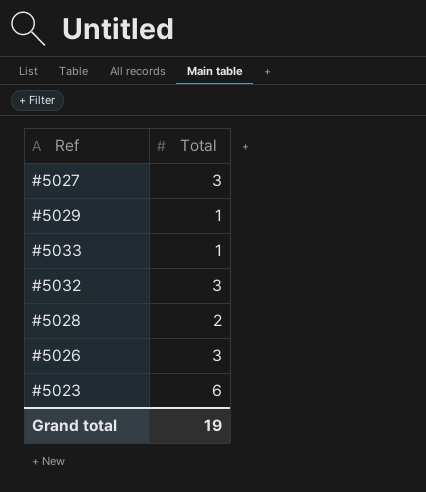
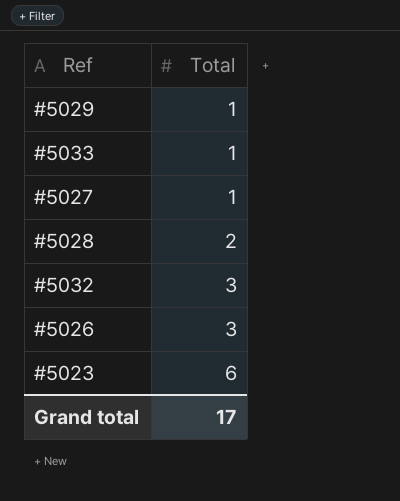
row order: none -> Total ascending
#5027 | Total: 3 -> 1
Grand total | Total: 19 -> 17

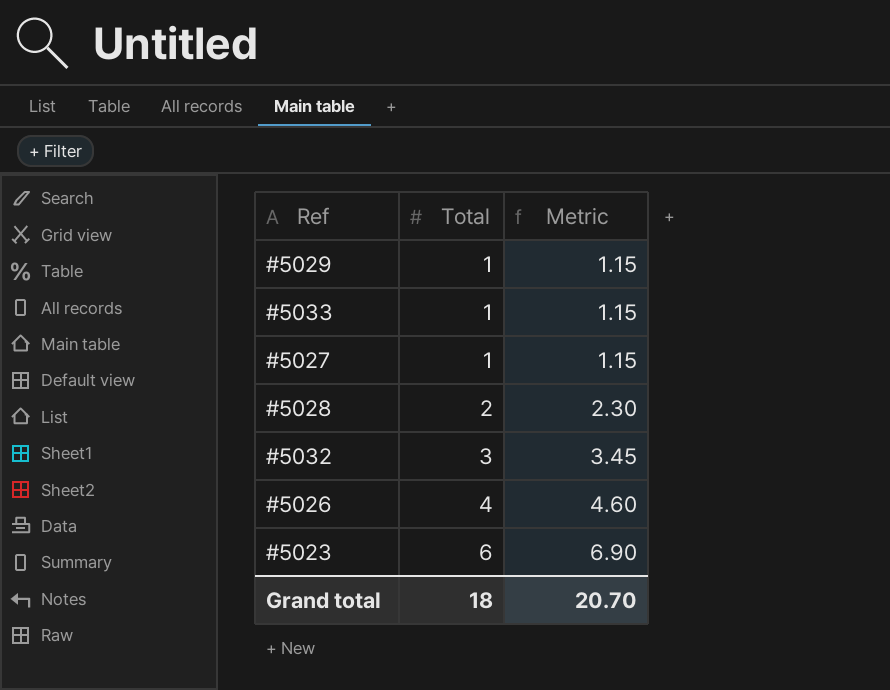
column Metric | formula: none -> [Total] * 1.15
#5026 | Total: 3 -> 4
Grand total | Total: 17 -> 18

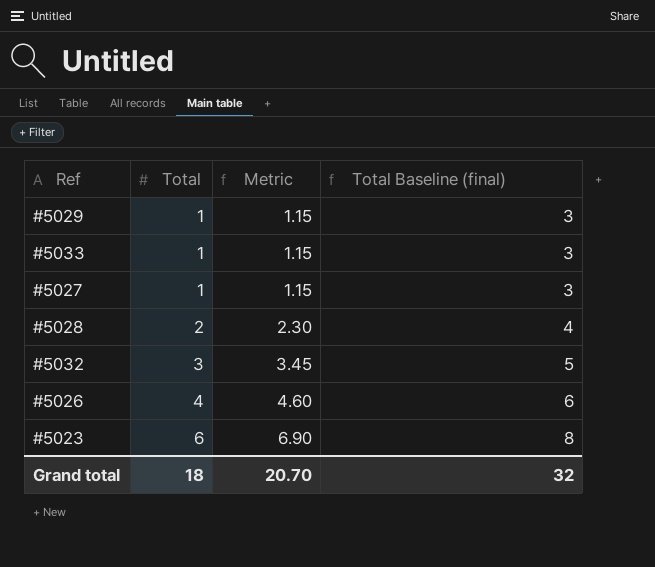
column Total Baseline (final) | formula: none -> [Total] + 2

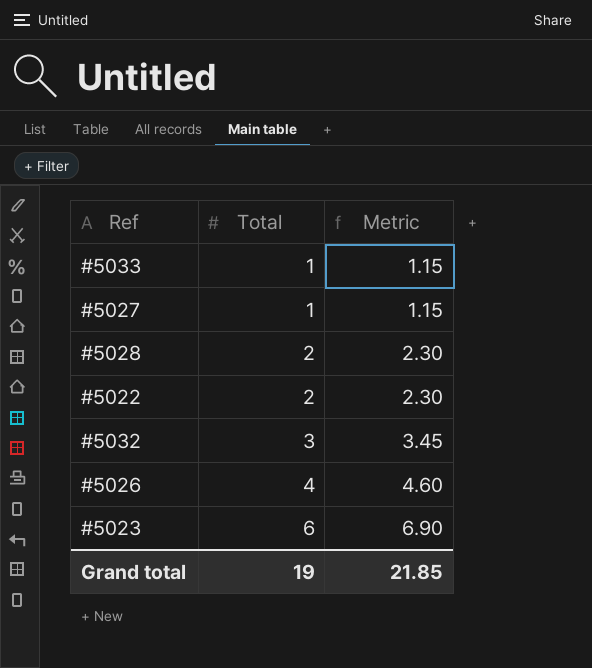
column Total Baseline (final) | formula: [Total] + 2 -> none
row #5029: 1 | 1.15 | 3 -> none
row #5022: none -> 2 | 2.30
Grand total | Total: 18 -> 19
Grand total | Metric: 20.70 -> 21.85

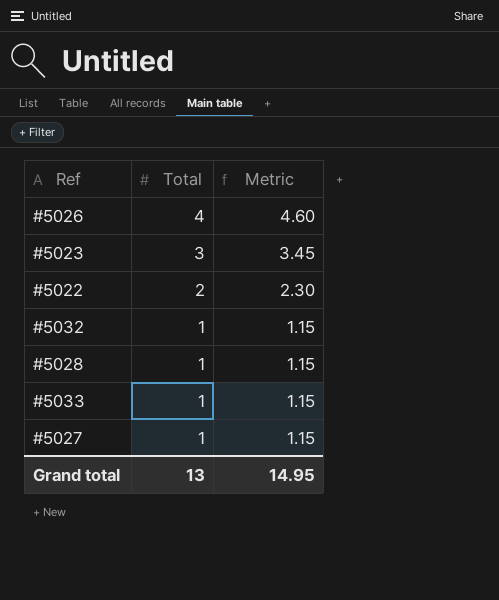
row order: Total ascending -> Total descending
#5023 | Total: 6 -> 3
#5023 | Metric: 6.90 -> 3.45
#5032 | Total: 3 -> 1
#5032 | Metric: 3.45 -> 1.15
#5028 | Total: 2 -> 1
#5028 | Metric: 2.30 -> 1.15
Grand total | Total: 19 -> 13
Grand total | Metric: 21.85 -> 14.95

